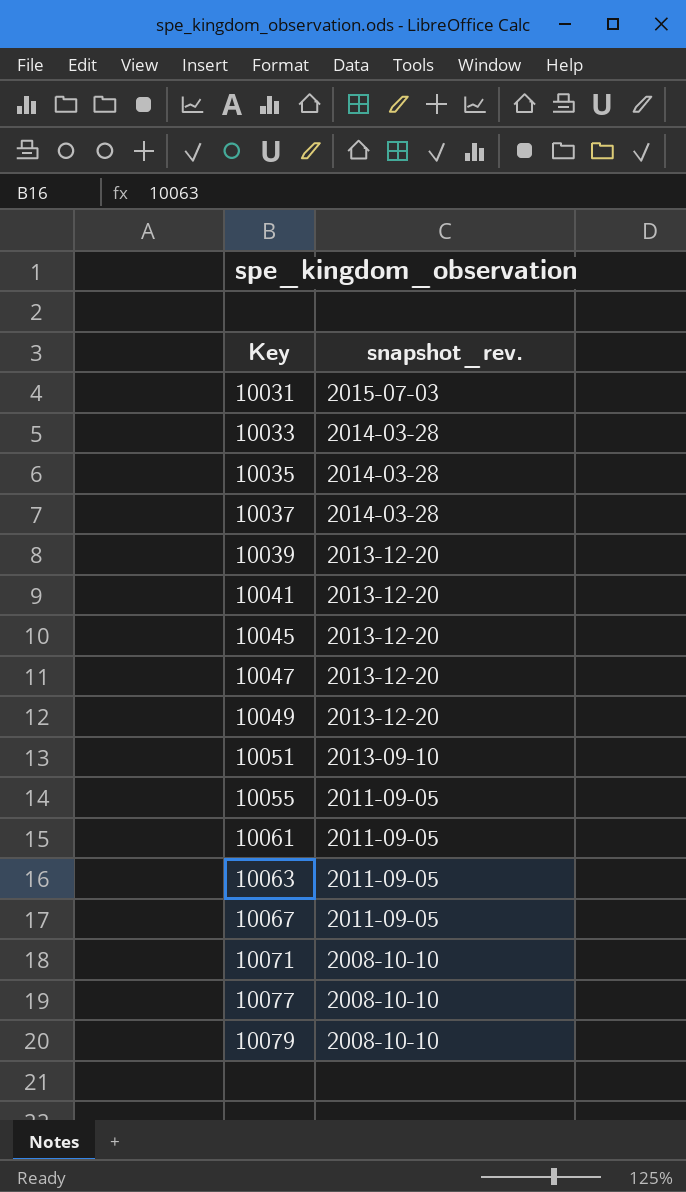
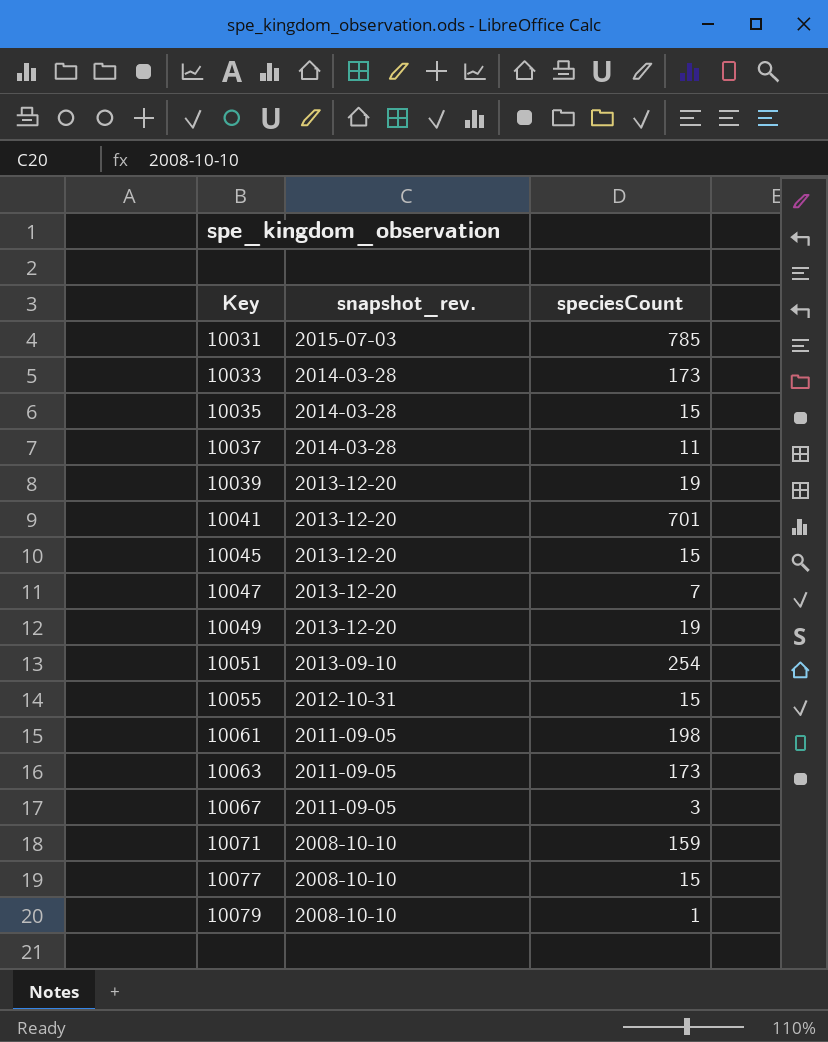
column speciesCount | position: none -> 3
10055 | snapshot_rev.: 2011-09-05 -> 2012-10-31

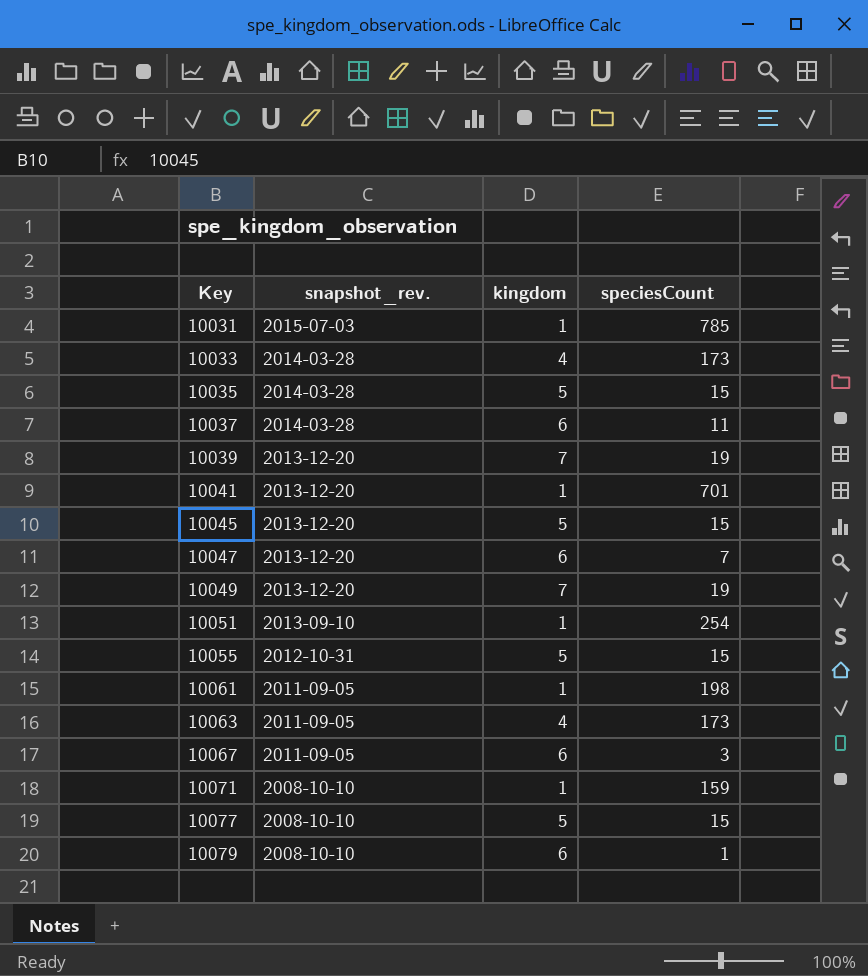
column kingdom | position: none -> 3

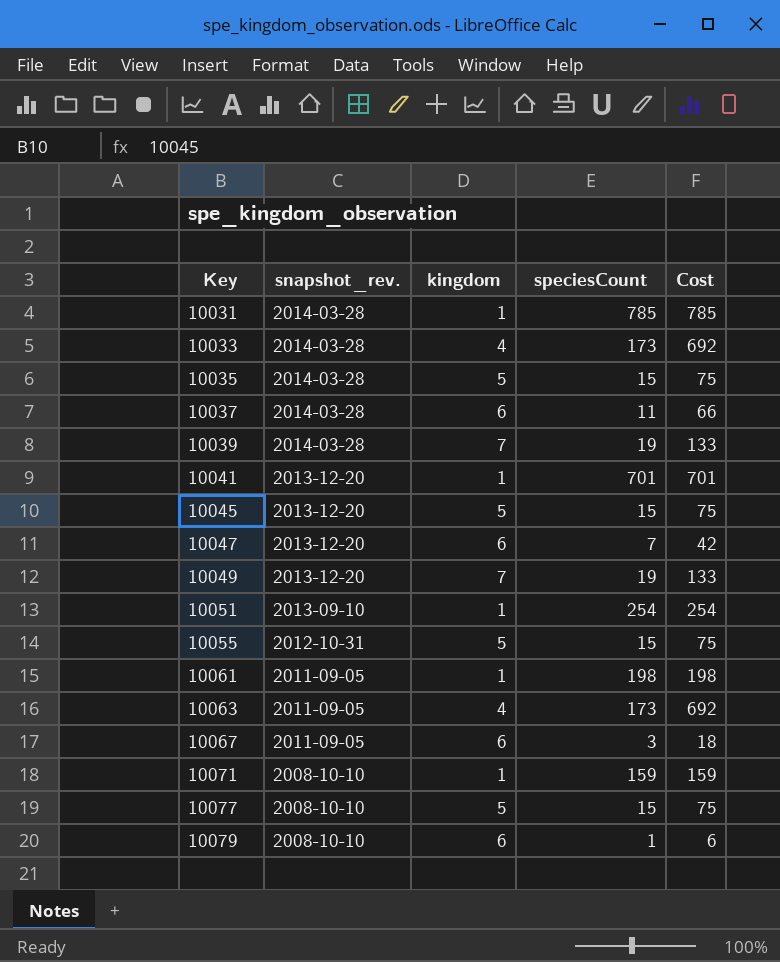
column Cost | formula: none -> [kingdom] * [speciesCount]
10031 | snapshot_rev.: 2015-07-03 -> 2014-03-28
10039 | snapshot_rev.: 2013-12-20 -> 2014-03-28

